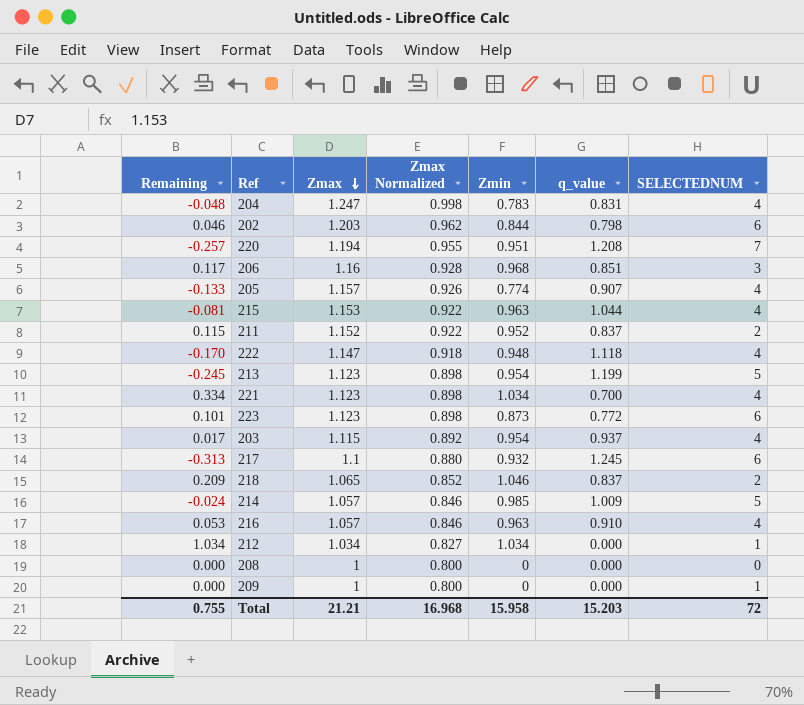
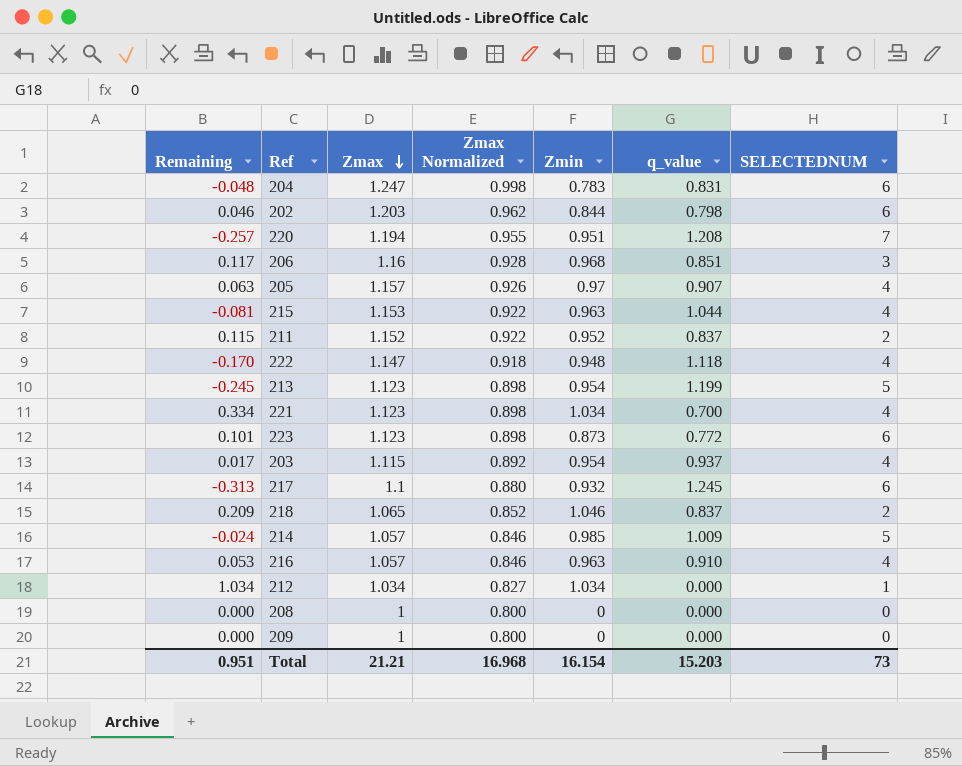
204 | SELECTEDNUM: 4 -> 6
205 | Remaining: -0.133 -> 0.063
205 | Zmin: 0.774 -> 0.97
209 | SELECTEDNUM: 1 -> 0
Total | Remaining: 0.755 -> 0.951
Total | Zmin: 15.958 -> 16.154
Total | SELECTEDNUM: 72 -> 73

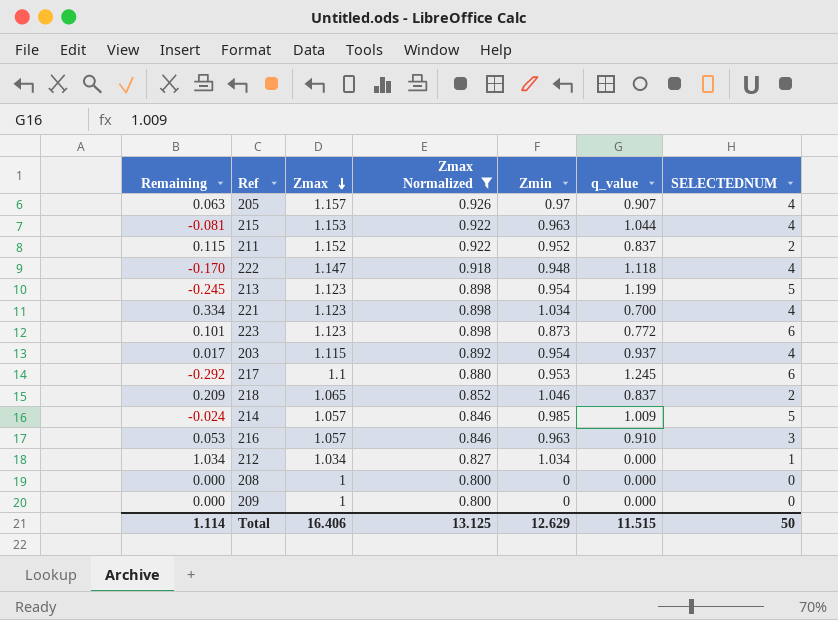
filter: none -> Zmax Normalized <= 0.926
217 | Remaining: -0.313 -> -0.292
217 | Zmin: 0.932 -> 0.953
216 | SELECTEDNUM: 4 -> 3
Total | Remaining: 0.951 -> 1.114
Total | Zmax: 21.21 -> 16.406
Total | Zmax Normalized: 16.968 -> 13.125
Total | Zmin: 16.154 -> 12.629
Total | q_value: 15.203 -> 11.515
Total | SELECTEDNUM: 73 -> 50

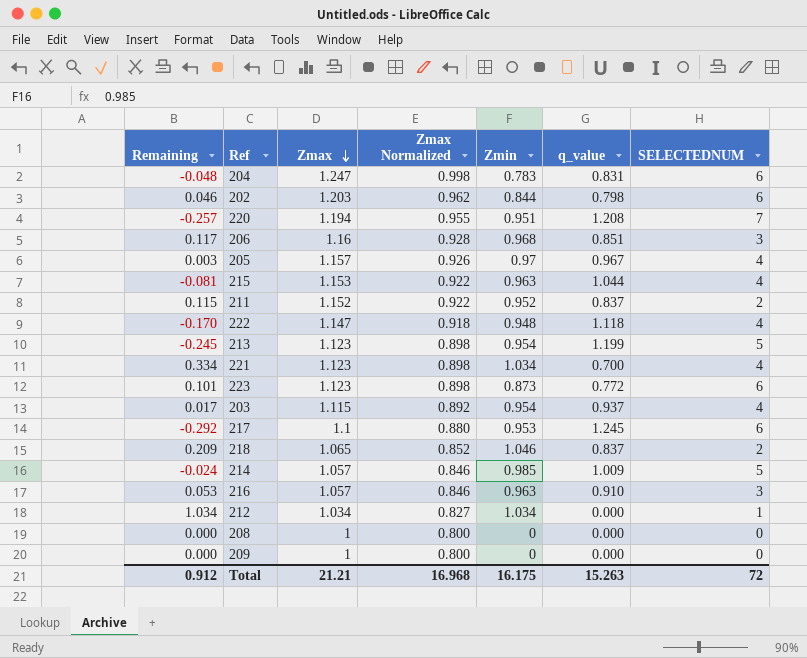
filter: Zmax Normalized <= 0.926 -> none
205 | Remaining: 0.063 -> 0.003
205 | q_value: 0.907 -> 0.967
Total | Remaining: 1.114 -> 0.912
Total | Zmax: 16.406 -> 21.21
Total | Zmax Normalized: 13.125 -> 16.968
Total | Zmin: 12.629 -> 16.175
Total | q_value: 11.515 -> 15.263
Total | SELECTEDNUM: 50 -> 72

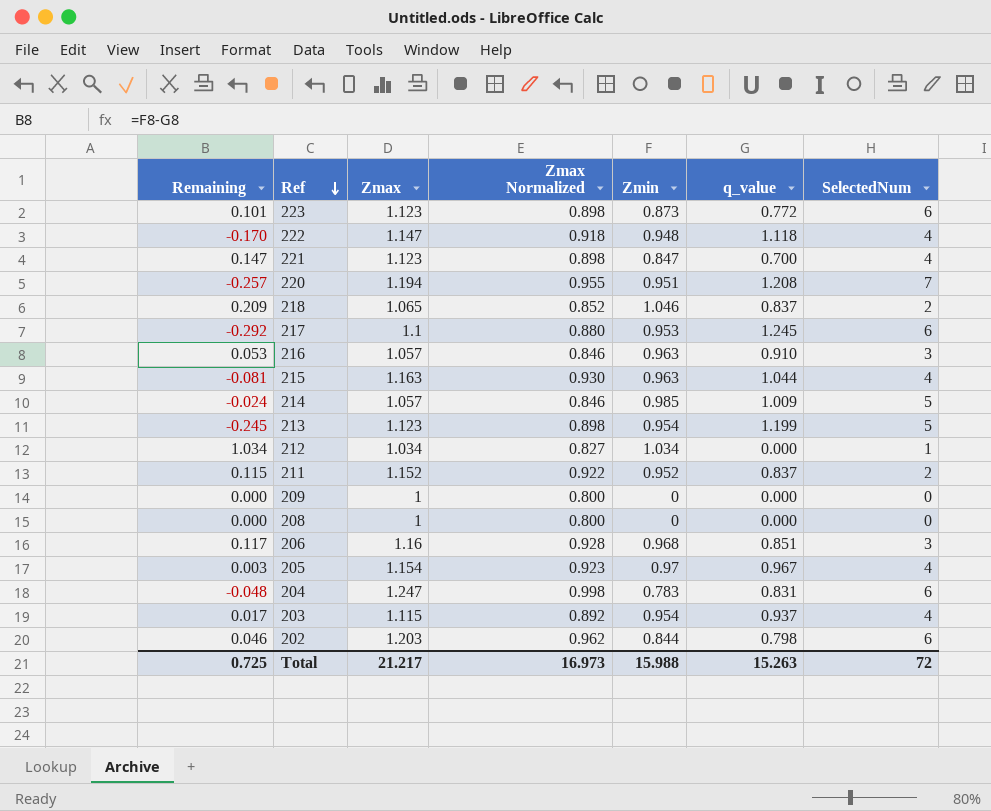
row order: Zmax descending -> Ref descending
column name: SELECTEDNUM -> SelectedNum
221 | Remaining: 0.334 -> 0.147
221 | Zmin: 1.034 -> 0.847
215 | Zmax: 1.153 -> 1.163
215 | Zmax Normalized: 0.922 -> 0.930
205 | Zmax: 1.157 -> 1.154
205 | Zmax Normalized: 0.926 -> 0.923
Total | Remaining: 0.912 -> 0.725
Total | Zmax: 21.21 -> 21.217
Total | Zmax Normalized: 16.968 -> 16.973
Total | Zmin: 16.175 -> 15.988

